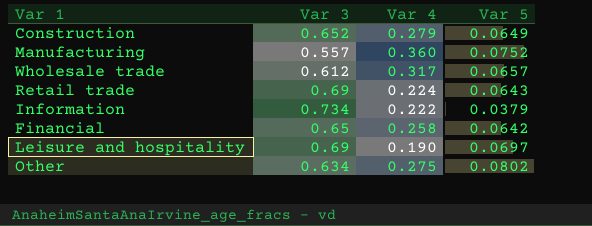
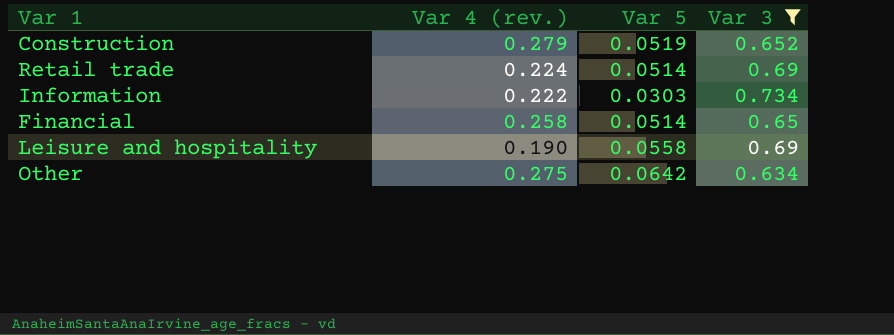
filter: none -> Var 3 >= 0.634
column name: Var 4 -> Var 4 (rev.)
column Var 3 | position: 2 -> 4
Construction | Var 5: 0.0649 -> 0.0519
Retail trade | Var 5: 0.0643 -> 0.0514
Information | Var 5: 0.0379 -> 0.0303
Financial | Var 5: 0.0642 -> 0.0514
Leisure and hospitality | Var 5: 0.0697 -> 0.0558
Other | Var 5: 0.0802 -> 0.0642

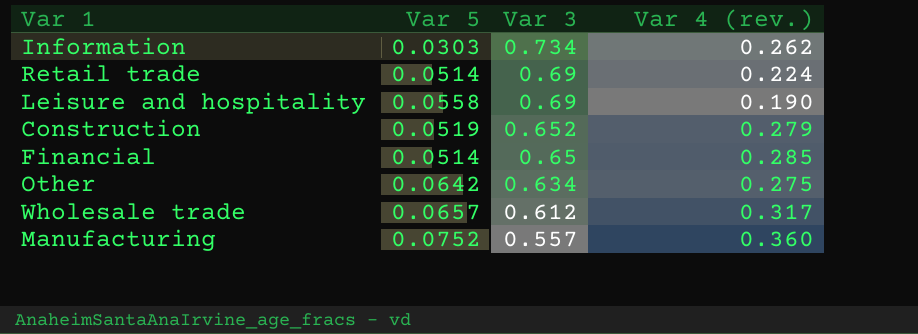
filter: Var 3 >= 0.634 -> none
row order: none -> Var 3 descending
column Var 4 (rev.) | position: 2 -> 4
Information | Var 4 (rev.): 0.222 -> 0.262
Financial | Var 4 (rev.): 0.258 -> 0.285

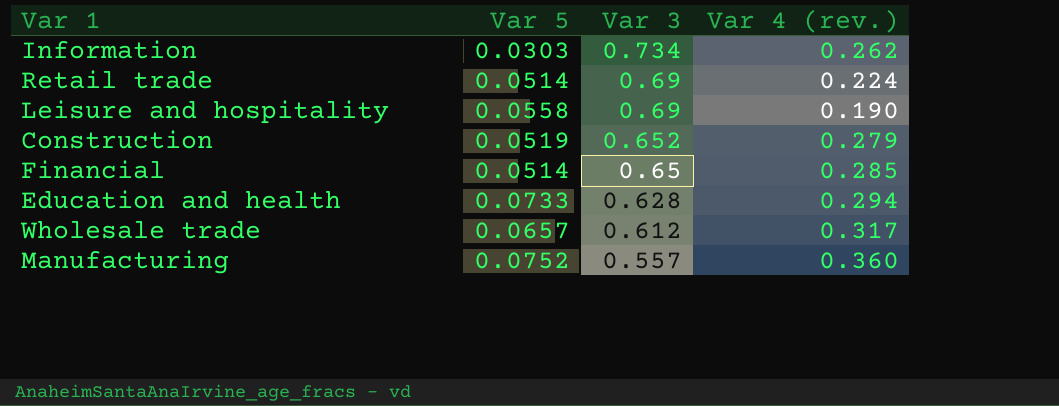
row Other: 0.0642 | 0.634 | 0.275 -> none
row Education and health: none -> 0.0733 | 0.628 | 0.294

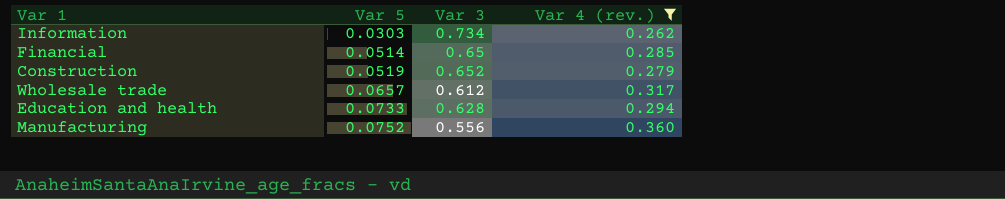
filter: none -> Var 4 (rev.) >= 0.262
row order: Var 3 descending -> Var 5 ascending
Manufacturing | Var 3: 0.557 -> 0.556

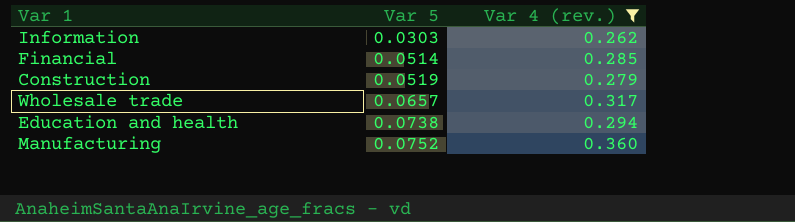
column Var 3 | position: 3 -> none
Education and health | Var 5: 0.0733 -> 0.0738

